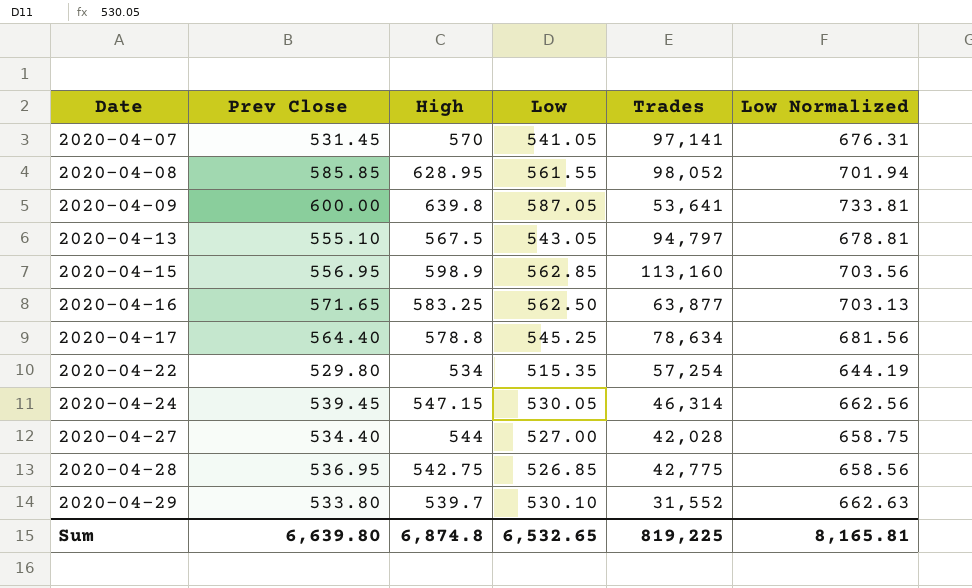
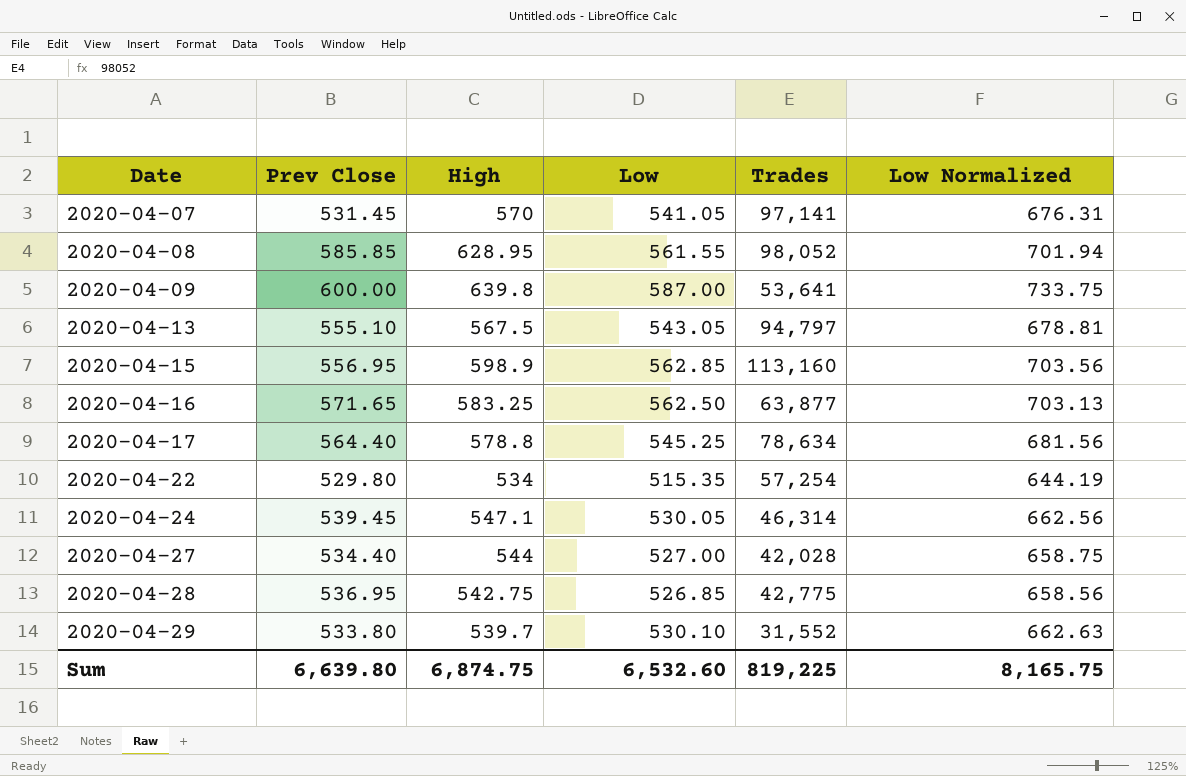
2020-04-09 | Low: 587.05 -> 587.00
2020-04-09 | Low Normalized: 733.81 -> 733.75
2020-04-24 | High: 547.15 -> 547.1
Sum | High: 6,874.8 -> 6,874.75
Sum | Low: 6,532.65 -> 6,532.60
Sum | Low Normalized: 8,165.81 -> 8,165.75

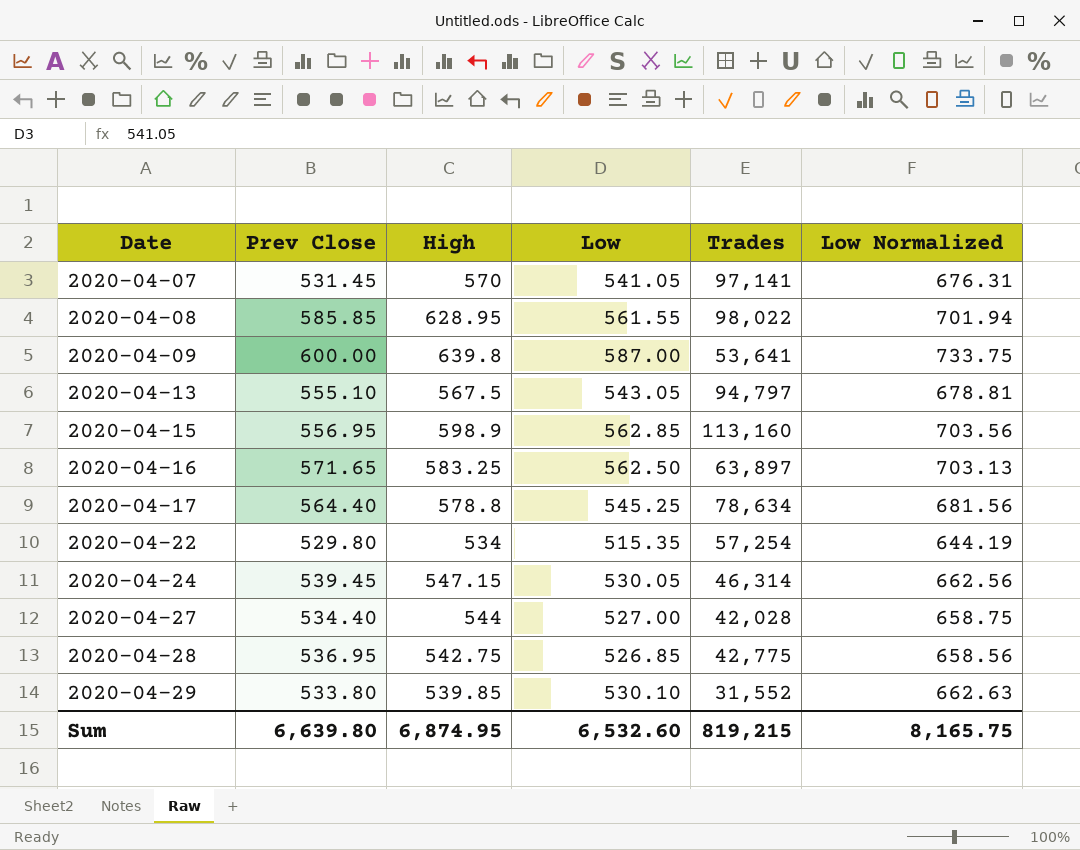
2020-04-08 | Trades: 98,052 -> 98,022
2020-04-16 | Trades: 63,877 -> 63,897
2020-04-24 | High: 547.1 -> 547.15
2020-04-29 | High: 539.7 -> 539.85
Sum | High: 6,874.75 -> 6,874.95
Sum | Trades: 819,225 -> 819,215

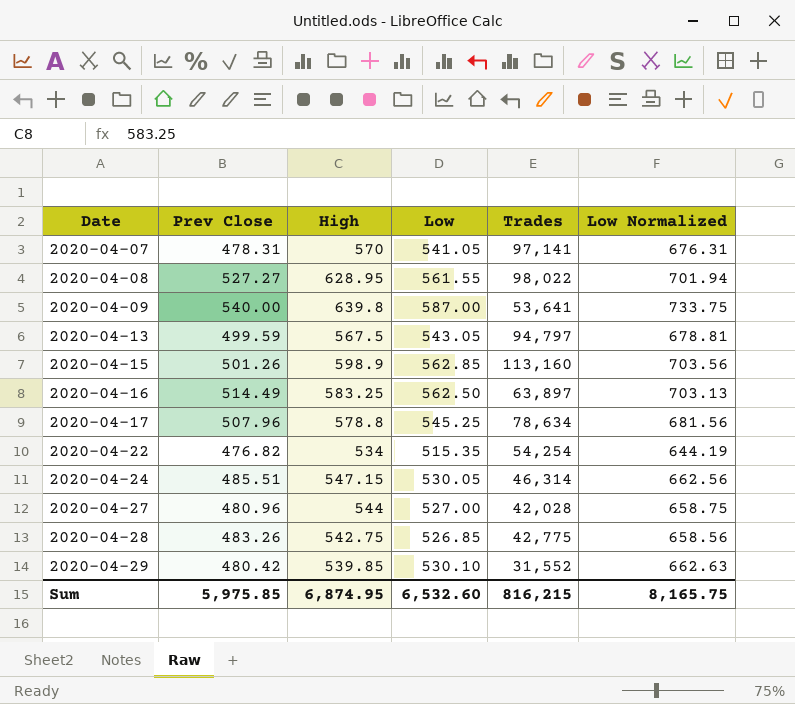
2020-04-07 | Prev Close: 531.45 -> 478.31
2020-04-08 | Prev Close: 585.85 -> 527.27
2020-04-09 | Prev Close: 600.00 -> 540.00
2020-04-13 | Prev Close: 555.10 -> 499.59
2020-04-15 | Prev Close: 556.95 -> 501.26
2020-04-16 | Prev Close: 571.65 -> 514.49
2020-04-17 | Prev Close: 564.40 -> 507.96
2020-04-22 | Prev Close: 529.80 -> 476.82
2020-04-22 | Trades: 57,254 -> 54,254
2020-04-24 | Prev Close: 539.45 -> 485.51
2020-04-27 | Prev Close: 534.40 -> 480.96
2020-04-28 | Prev Close: 536.95 -> 483.26
2020-04-29 | Prev Close: 533.80 -> 480.42
Sum | Prev Close: 6,639.80 -> 5,975.85
Sum | Trades: 819,215 -> 816,215

